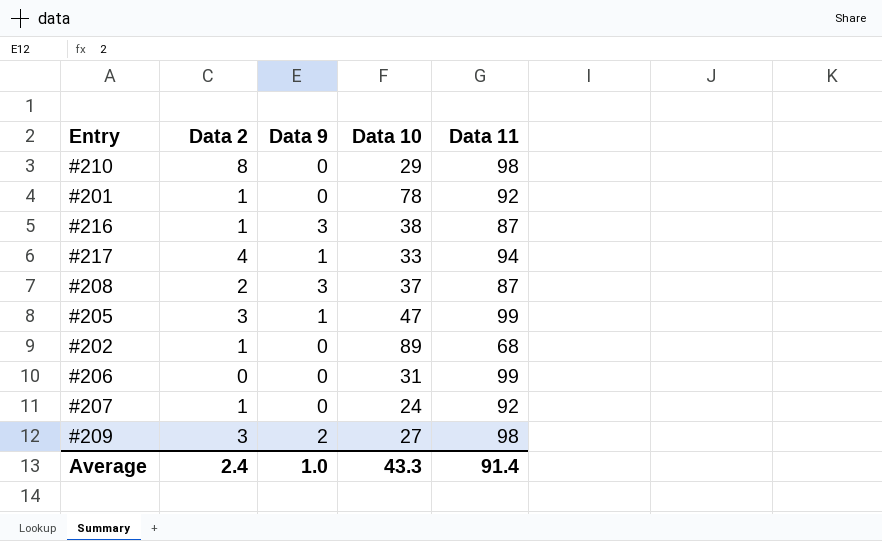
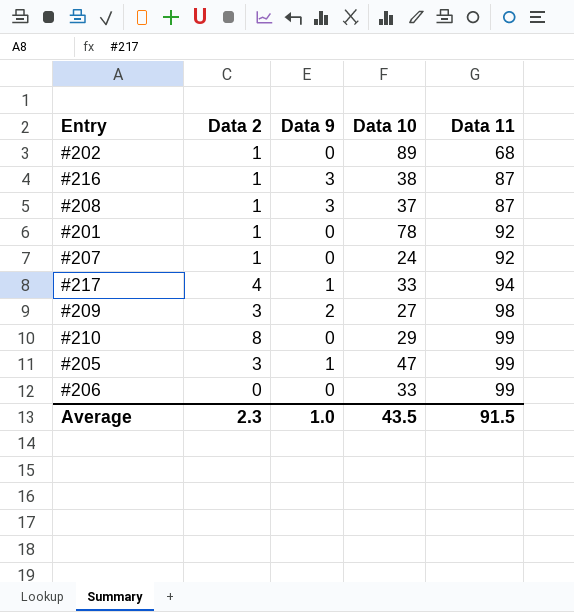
row order: none -> Data 11 ascending
#208 | Data 2: 2 -> 1
#210 | Data 11: 98 -> 99
#206 | Data 10: 31 -> 33
Average | Data 2: 2.4 -> 2.3
Average | Data 10: 43.3 -> 43.5
Average | Data 11: 91.4 -> 91.5

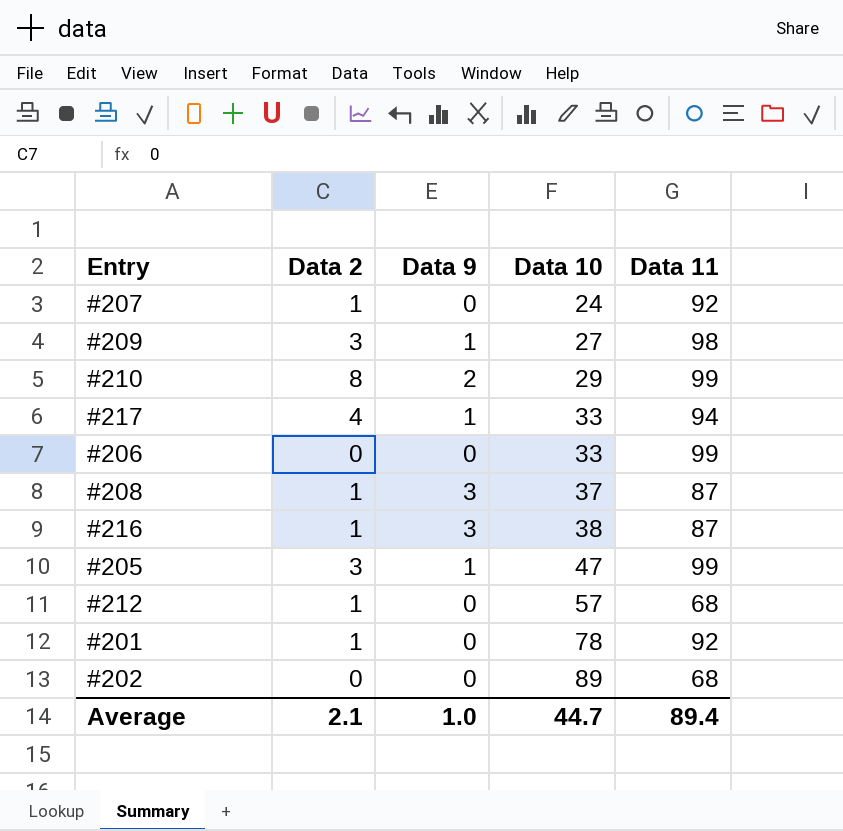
row order: Data 11 ascending -> Data 10 ascending
#209 | Data 9: 2 -> 1
#210 | Data 9: 0 -> 2
row #212: none -> 1 | 0 | 57 | 68
#202 | Data 2: 1 -> 0
Average | Data 2: 2.3 -> 2.1
Average | Data 10: 43.5 -> 44.7
Average | Data 11: 91.5 -> 89.4

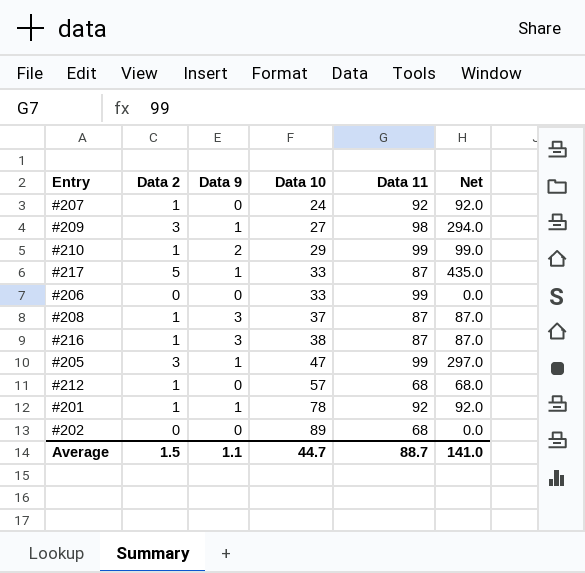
column Net | formula: none -> [Data 2] * [Data 11]
#210 | Data 2: 8 -> 1
#217 | Data 2: 4 -> 5
#217 | Data 11: 94 -> 87
#201 | Data 9: 0 -> 1
Average | Data 2: 2.1 -> 1.5
Average | Data 9: 1.0 -> 1.1
Average | Data 11: 89.4 -> 88.7

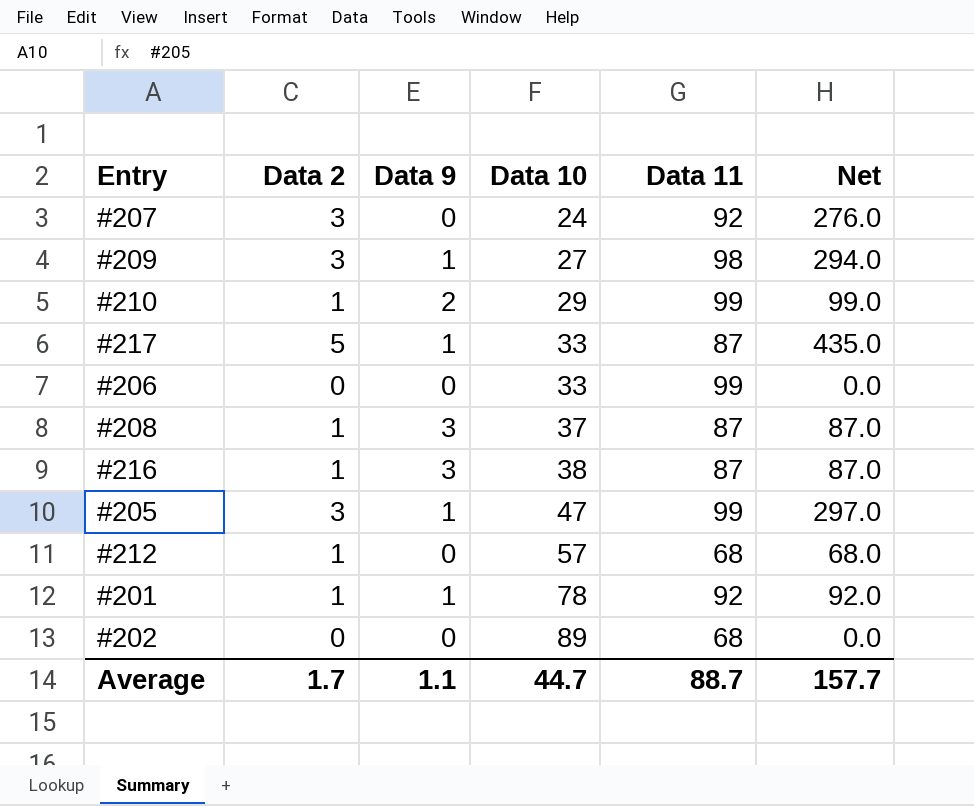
#207 | Data 2: 1 -> 3
#207 | Net: 92.0 -> 276.0
Average | Data 2: 1.5 -> 1.7
Average | Net: 141.0 -> 157.7

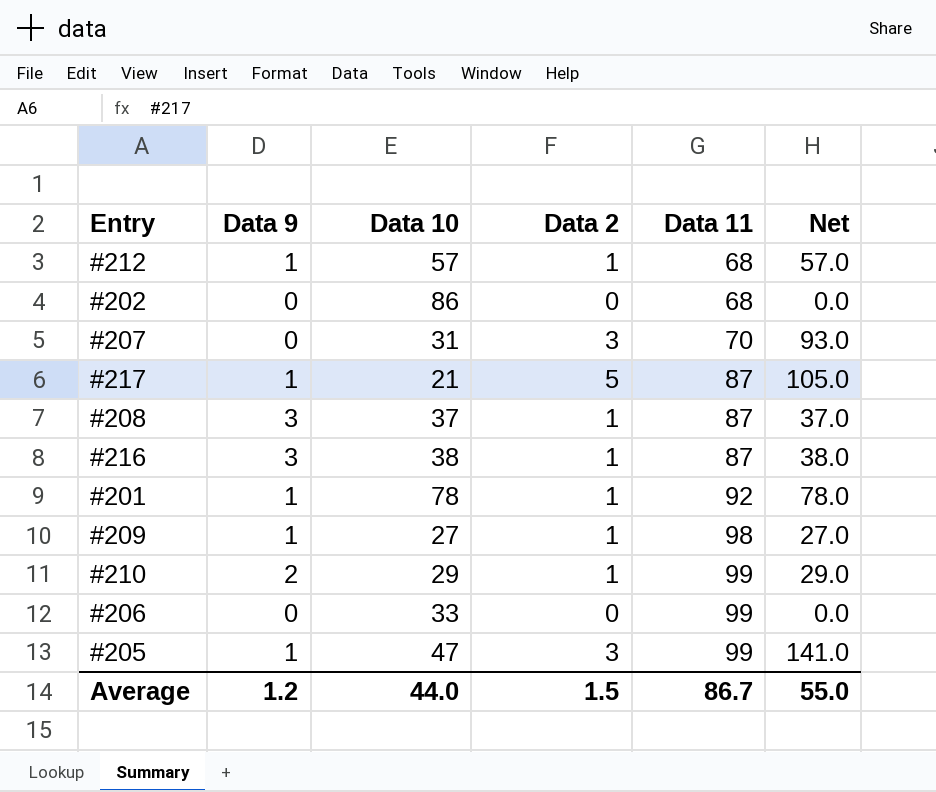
row order: Data 10 ascending -> Data 11 ascending
column Data 2 | position: 2 -> 4
column Net | formula: [Data 2] * [Data 11] -> [Data 10] * [Data 2]
#212 | Data 9: 0 -> 1
#202 | Data 10: 89 -> 86
#207 | Data 10: 24 -> 31
#207 | Data 11: 92 -> 70
#217 | Data 10: 33 -> 21
#209 | Data 2: 3 -> 1
Average | Data 9: 1.1 -> 1.2
Average | Data 10: 44.7 -> 44.0
Average | Data 2: 1.7 -> 1.5
Average | Data 11: 88.7 -> 86.7
Average | Net: 157.7 -> 55.0

